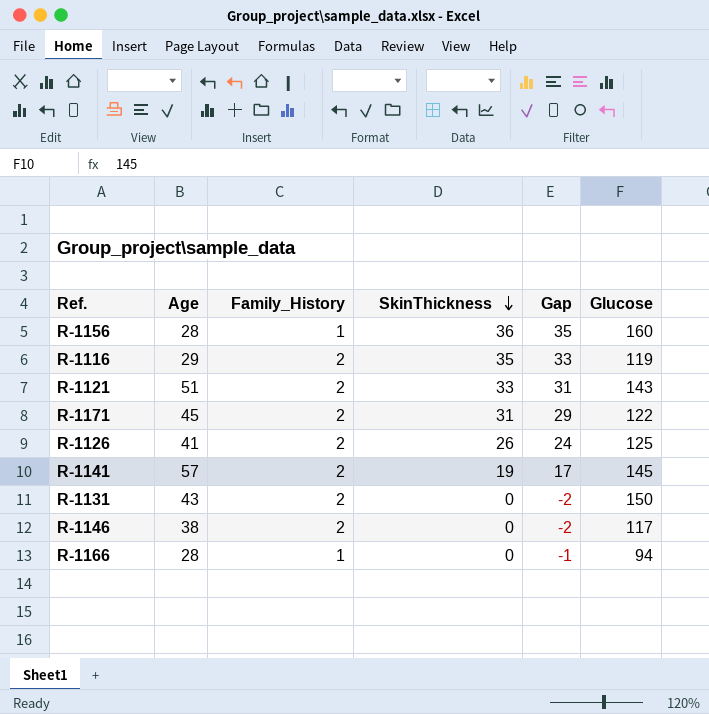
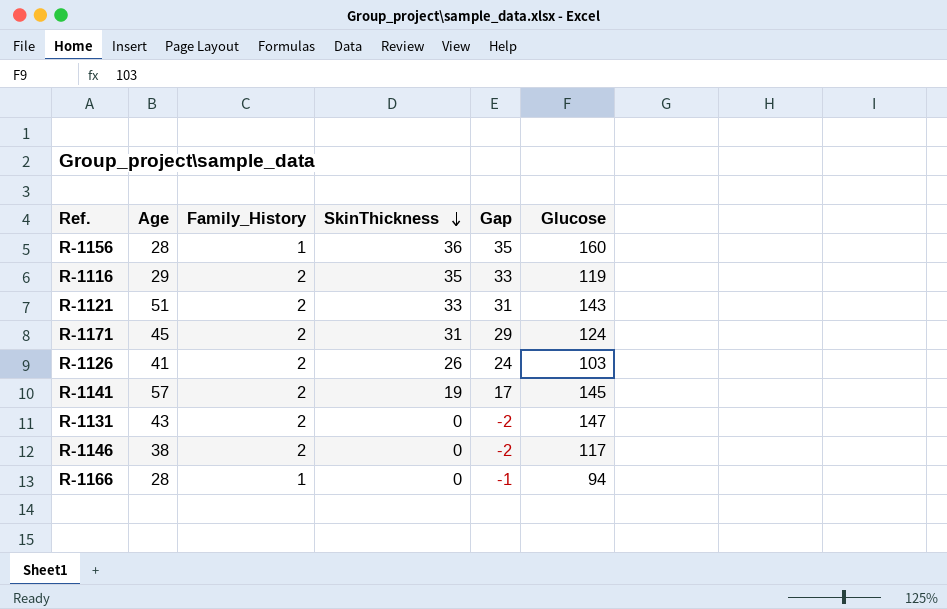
R-1171 | Glucose: 122 -> 124
R-1126 | Glucose: 125 -> 103
R-1131 | Glucose: 150 -> 147

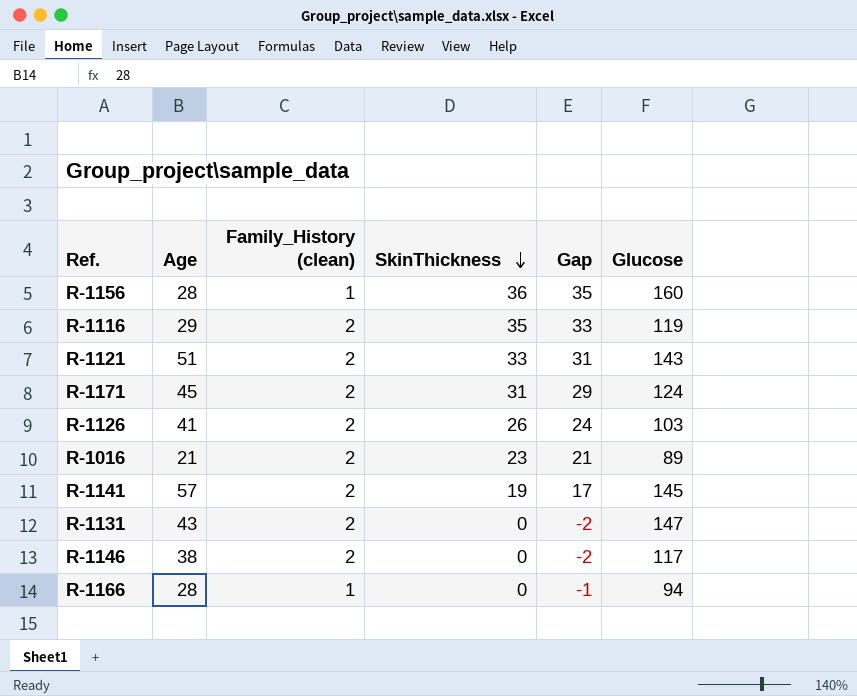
column name: Family_History -> Family_History (clean)
row R-1016: none -> 21 | 2 | 23 | 21 | 89

